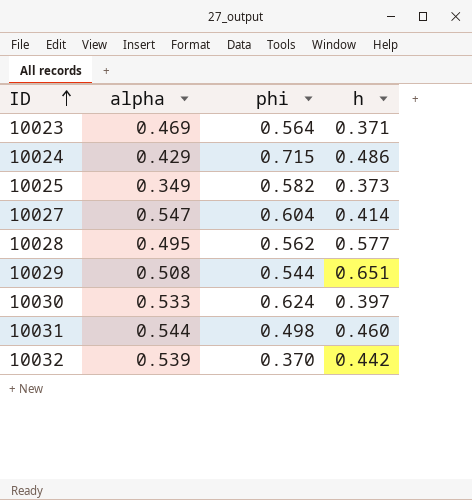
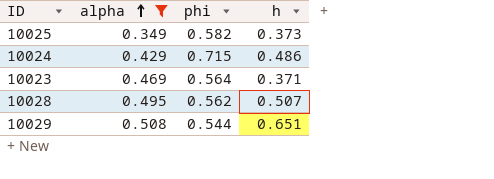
filter: none -> alpha <= 0.508
row order: ID ascending -> alpha ascending
10028 | h: 0.577 -> 0.507

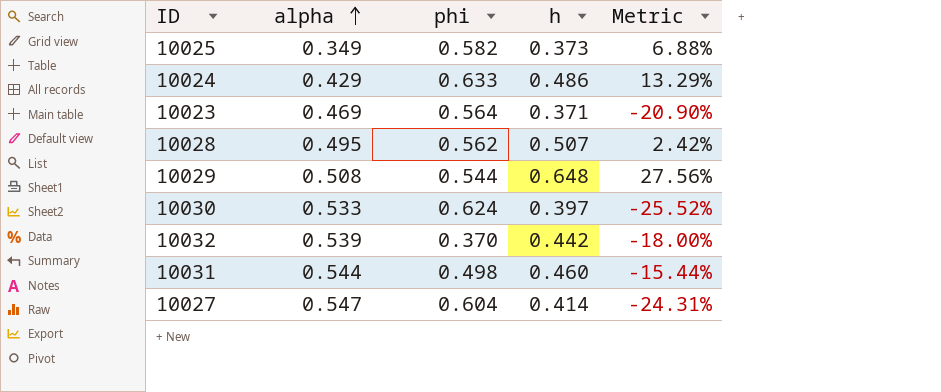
filter: alpha <= 0.508 -> none
column Metric | formula: none -> ([h] - [alpha]) / [alpha]
10024 | phi: 0.715 -> 0.633
10029 | h: 0.651 -> 0.648

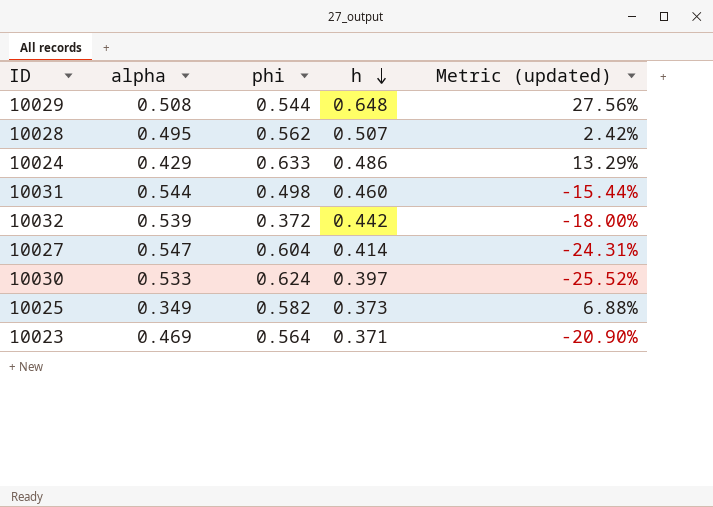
row order: alpha ascending -> h descending
column name: Metric -> Metric (updated)
10032 | phi: 0.370 -> 0.372

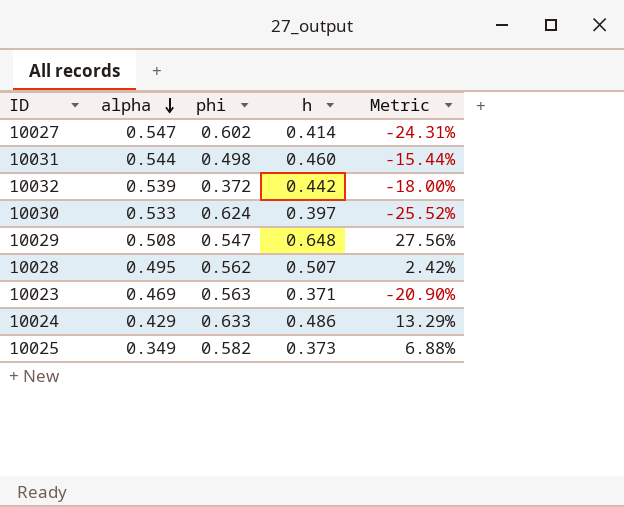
row order: h descending -> alpha descending
column name: Metric (updated) -> Metric
10027 | phi: 0.604 -> 0.602
10029 | phi: 0.544 -> 0.547
10023 | phi: 0.564 -> 0.563

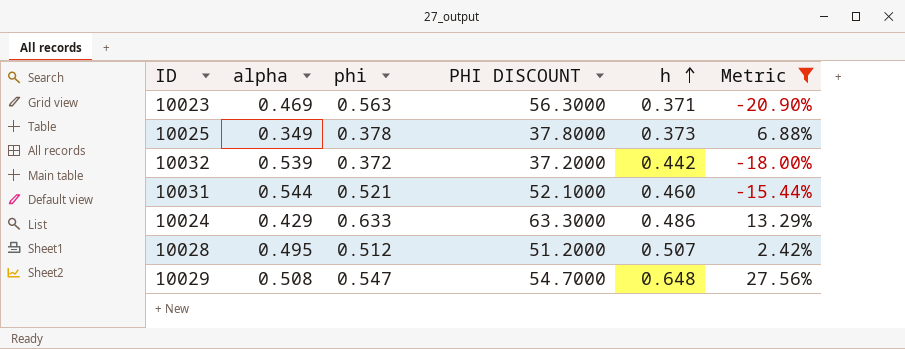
filter: none -> Metric >= -20.90%
row order: alpha descending -> h ascending
column PHI DISCOUNT | formula: none -> [phi] * 100
10025 | phi: 0.582 -> 0.378
10031 | phi: 0.498 -> 0.521
10028 | phi: 0.562 -> 0.512

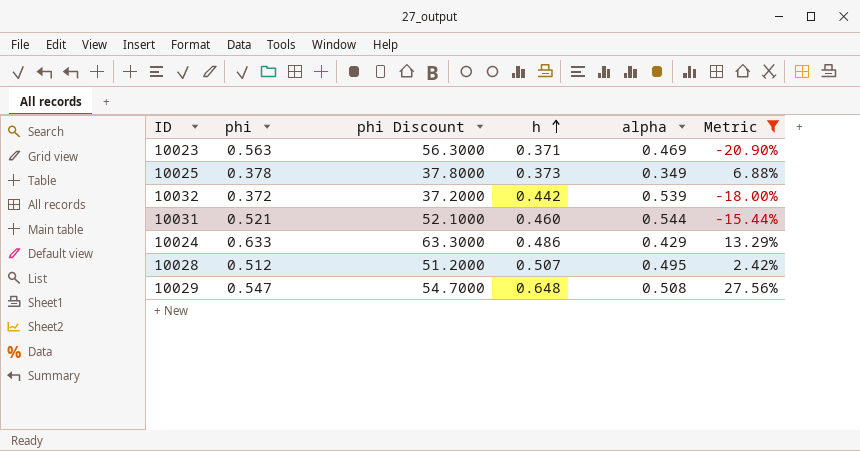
column name: PHI DISCOUNT -> phi Discount
column alpha | position: 2 -> 5

